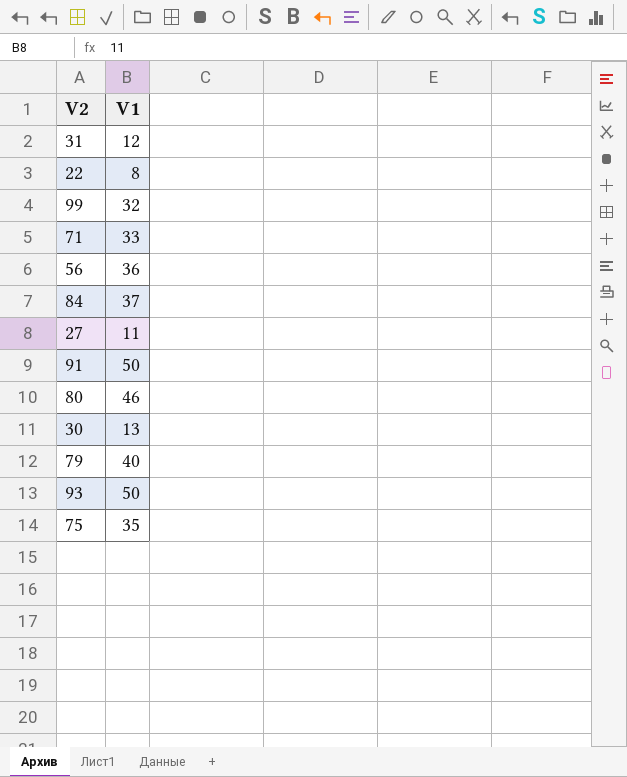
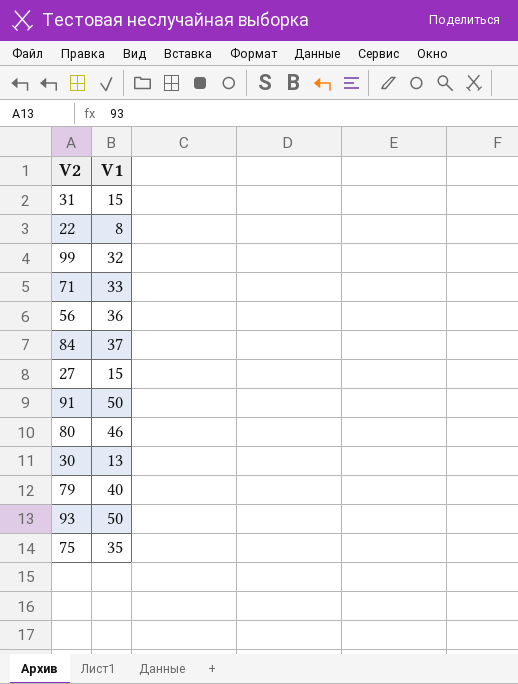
31 | V1: 12 -> 15
27 | V1: 11 -> 15

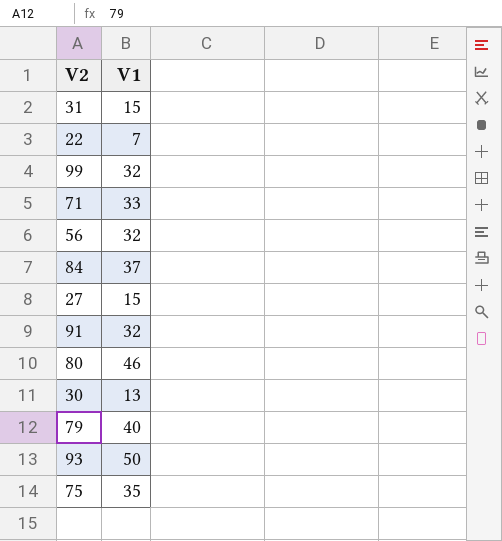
22 | V1: 8 -> 7
56 | V1: 36 -> 32
91 | V1: 50 -> 32

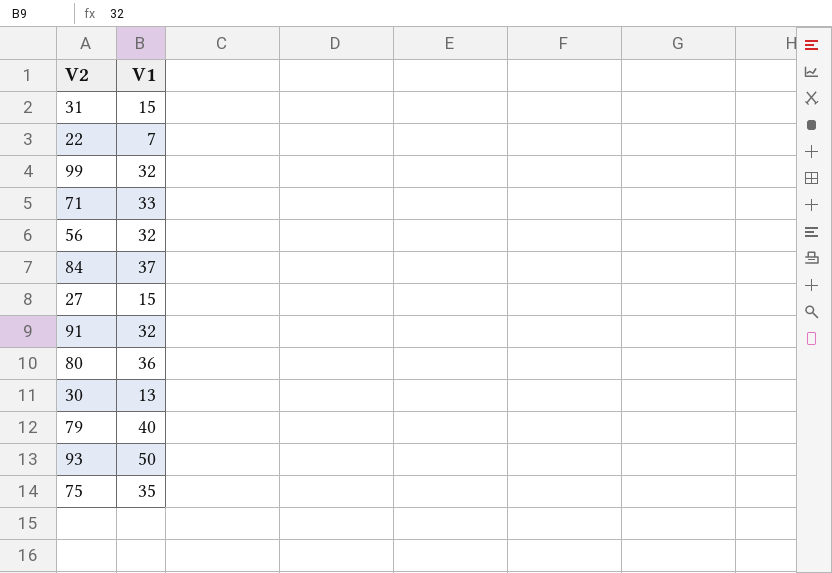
80 | V1: 46 -> 36

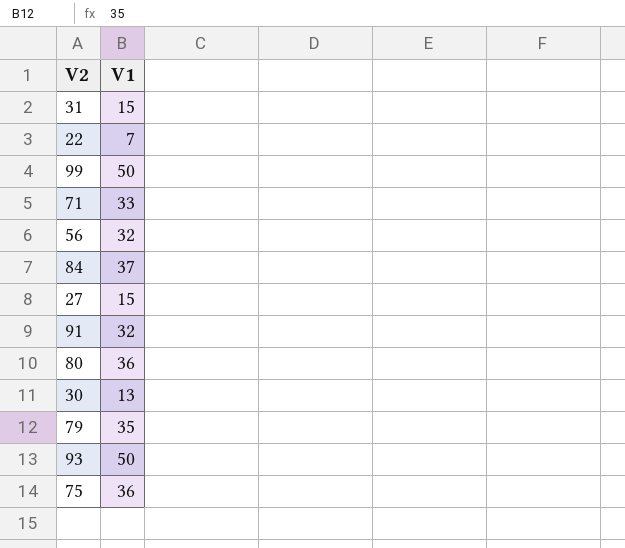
99 | V1: 32 -> 50
79 | V1: 40 -> 35
75 | V1: 35 -> 36

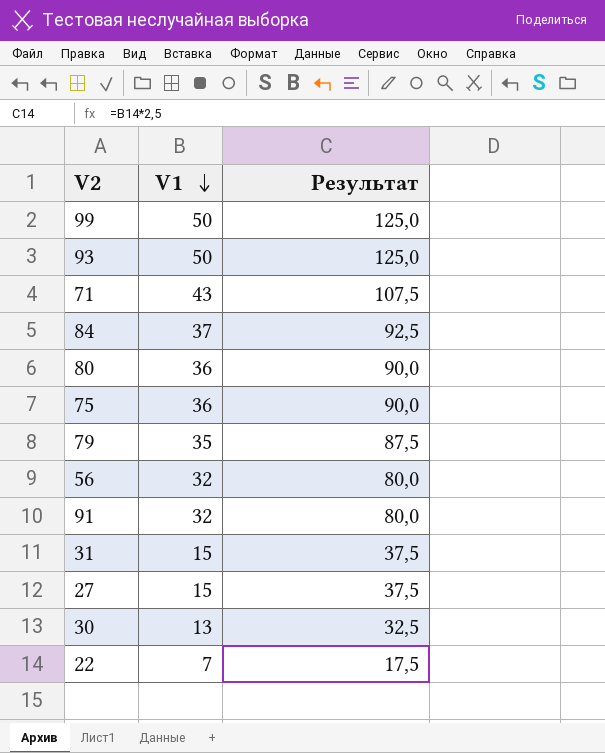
row order: none -> V1 descending
column Результат | formula: none -> [V1] * 2,5
71 | V1: 33 -> 43

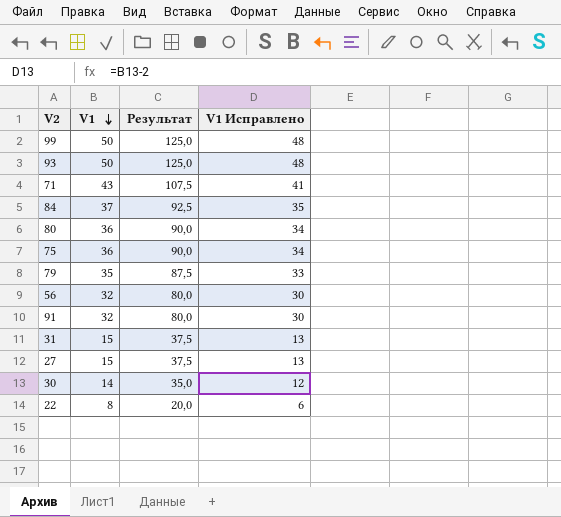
column V1 Исправлено | formula: none -> [V1] - 2
30 | V1: 13 -> 14
30 | Результат: 32,5 -> 35,0
22 | V1: 7 -> 8
22 | Результат: 17,5 -> 20,0

